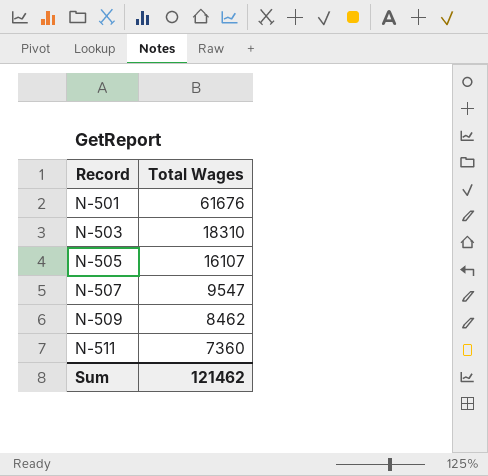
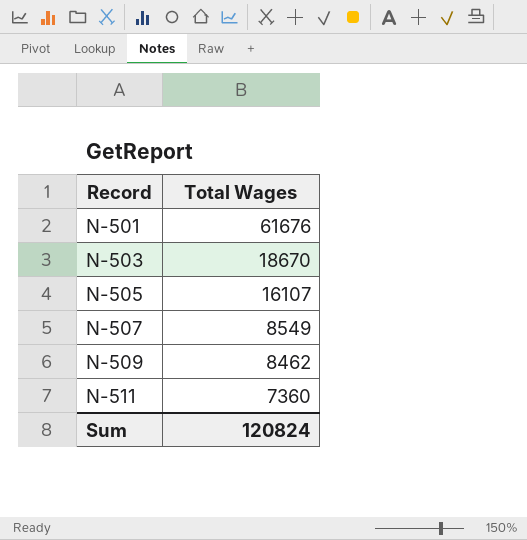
N-503 | Total Wages: 18310 -> 18670
N-507 | Total Wages: 9547 -> 8549
Sum | Total Wages: 121462 -> 120824

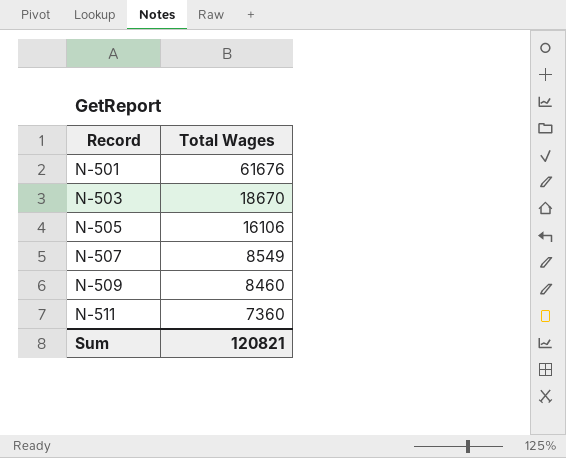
N-505 | Total Wages: 16107 -> 16106
N-509 | Total Wages: 8462 -> 8460
Sum | Total Wages: 120824 -> 120821

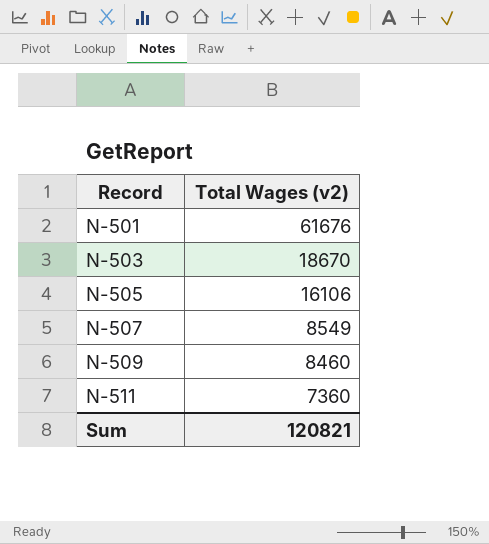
column name: Total Wages -> Total Wages (v2)

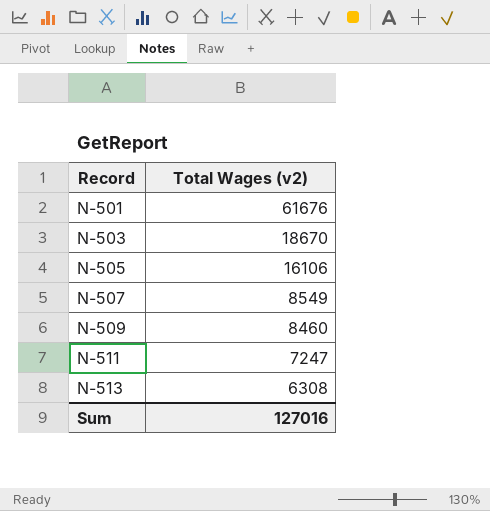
N-511 | Total Wages (v2): 7360 -> 7247
row N-513: none -> 6308
Sum | Total Wages (v2): 120821 -> 127016

